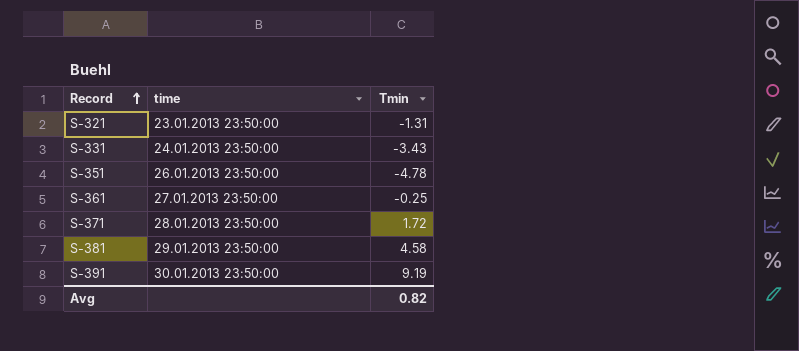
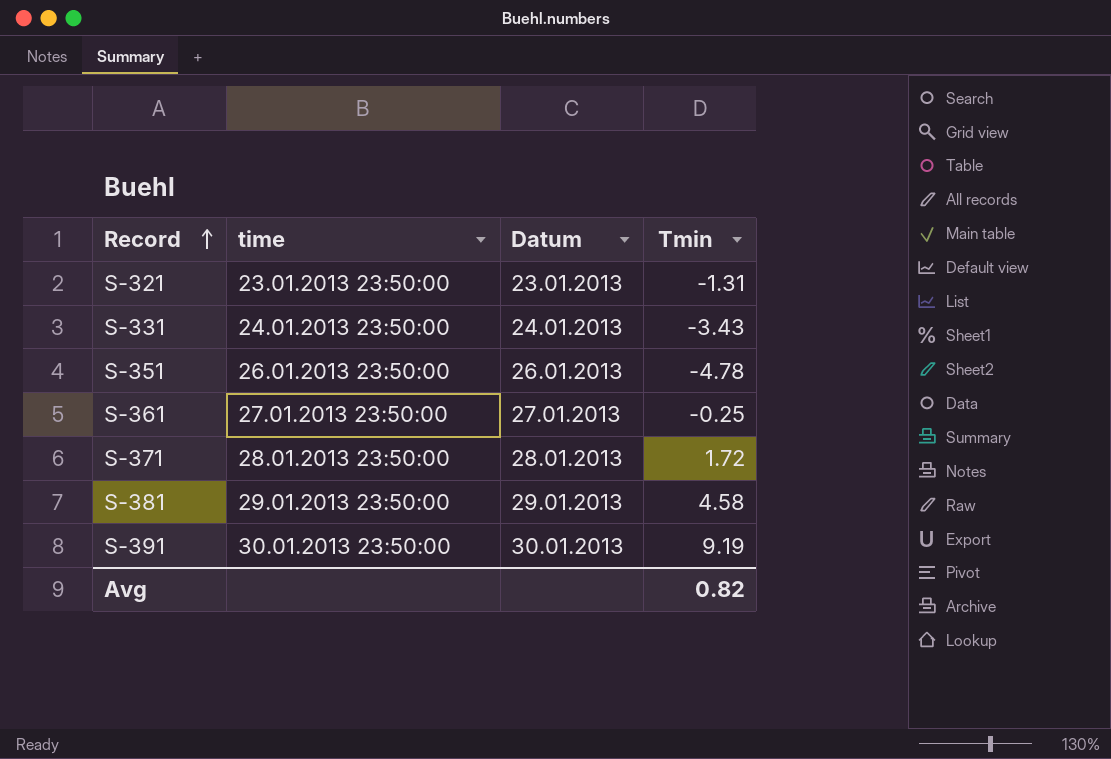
column Datum | position: none -> 3

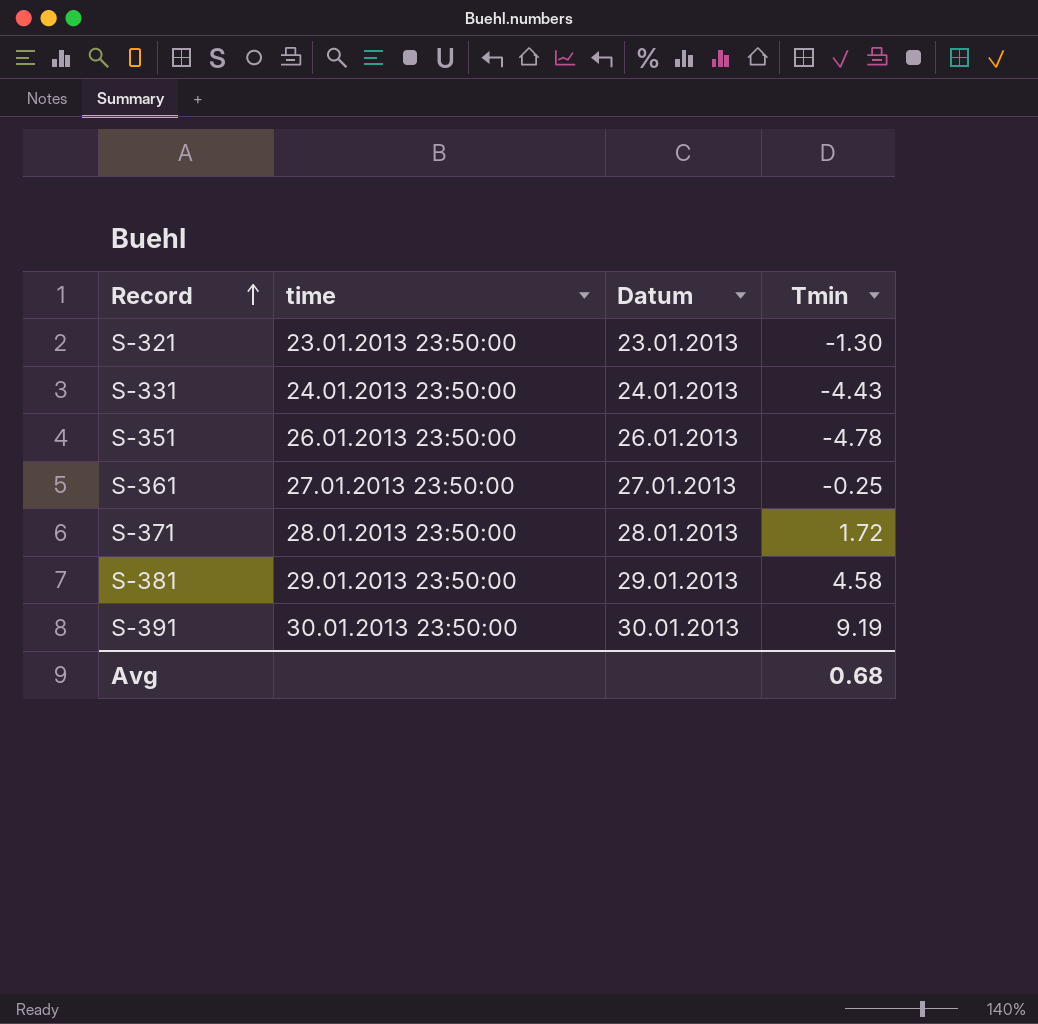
S-321 | Tmin: -1.31 -> -1.30
S-331 | Tmin: -3.43 -> -4.43
Avg | Tmin: 0.82 -> 0.68

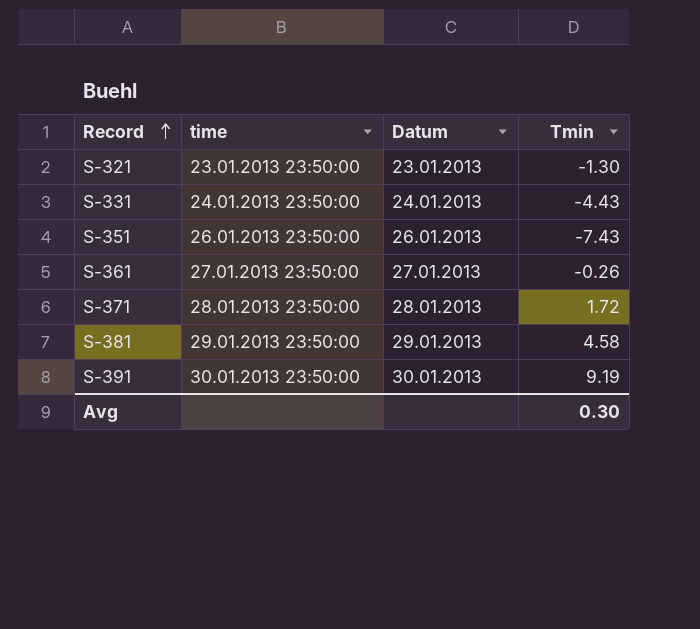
S-351 | Tmin: -4.78 -> -7.43
S-361 | Tmin: -0.25 -> -0.26
Avg | Tmin: 0.68 -> 0.30

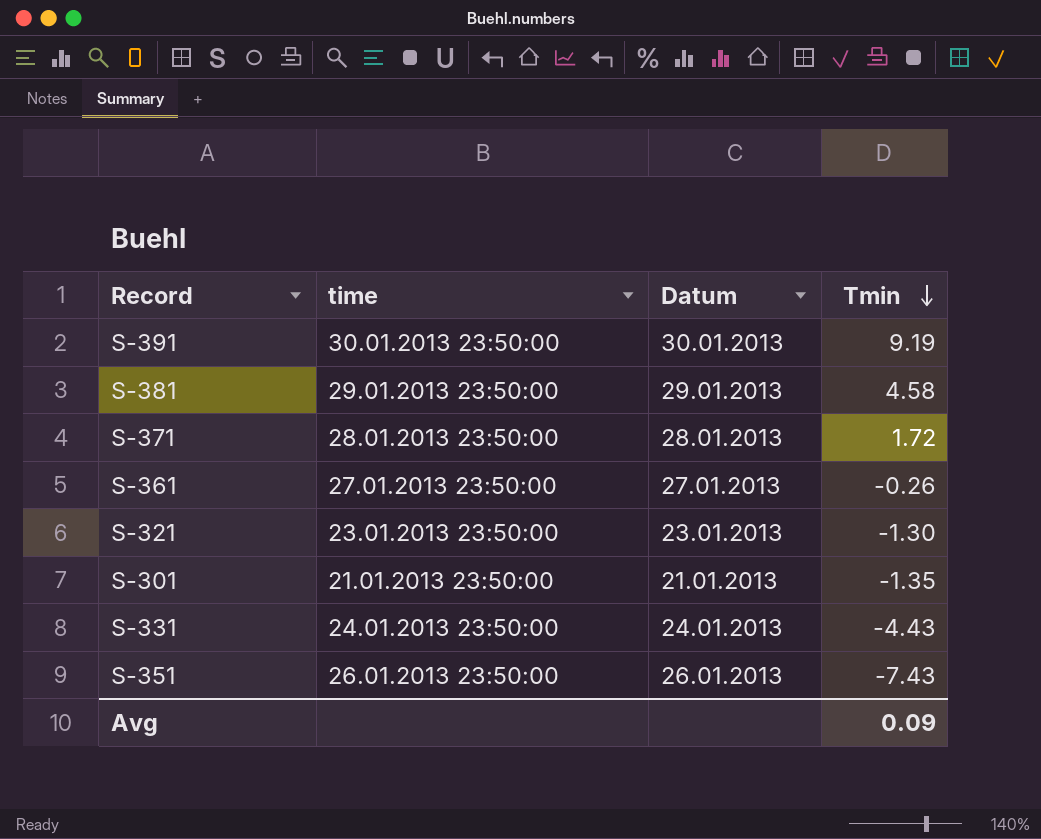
row order: Record ascending -> Tmin descending
row S-301: none -> 21.01.2013 23:50:00 | 21.01.2013 | -1.35
Avg | Tmin: 0.30 -> 0.09

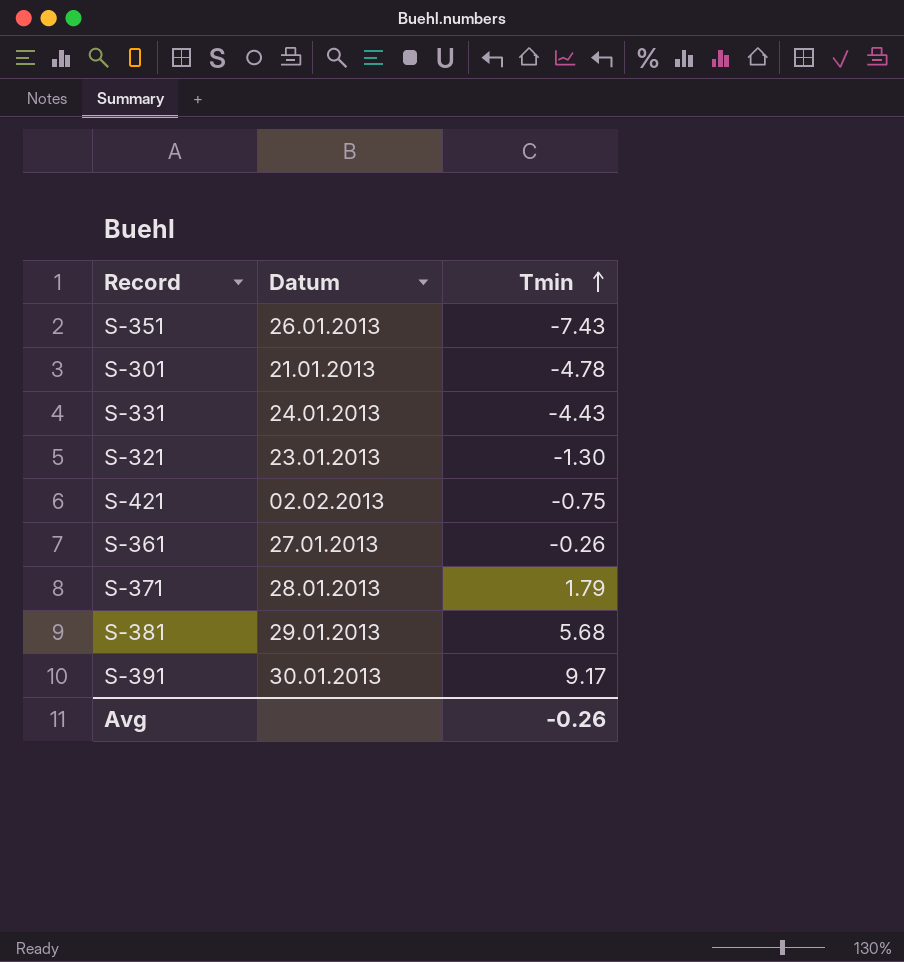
row order: Tmin descending -> Tmin ascending
column time | position: 2 -> none
S-301 | Tmin: -1.35 -> -4.78
row S-421: none -> 02.02.2013 | -0.75
S-371 | Tmin: 1.72 -> 1.79
S-381 | Tmin: 4.58 -> 5.68
S-391 | Tmin: 9.19 -> 9.17
Avg | Tmin: 0.09 -> -0.26

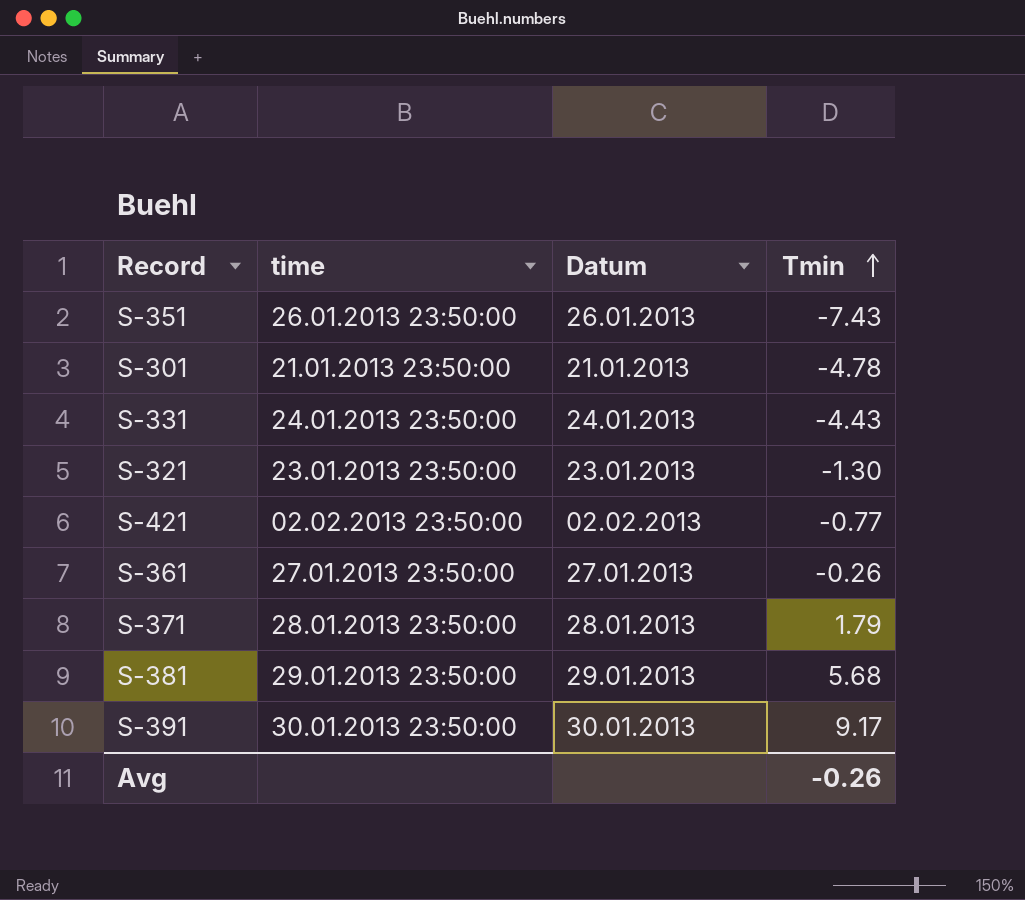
column time | position: none -> 2
S-421 | Tmin: -0.75 -> -0.77

